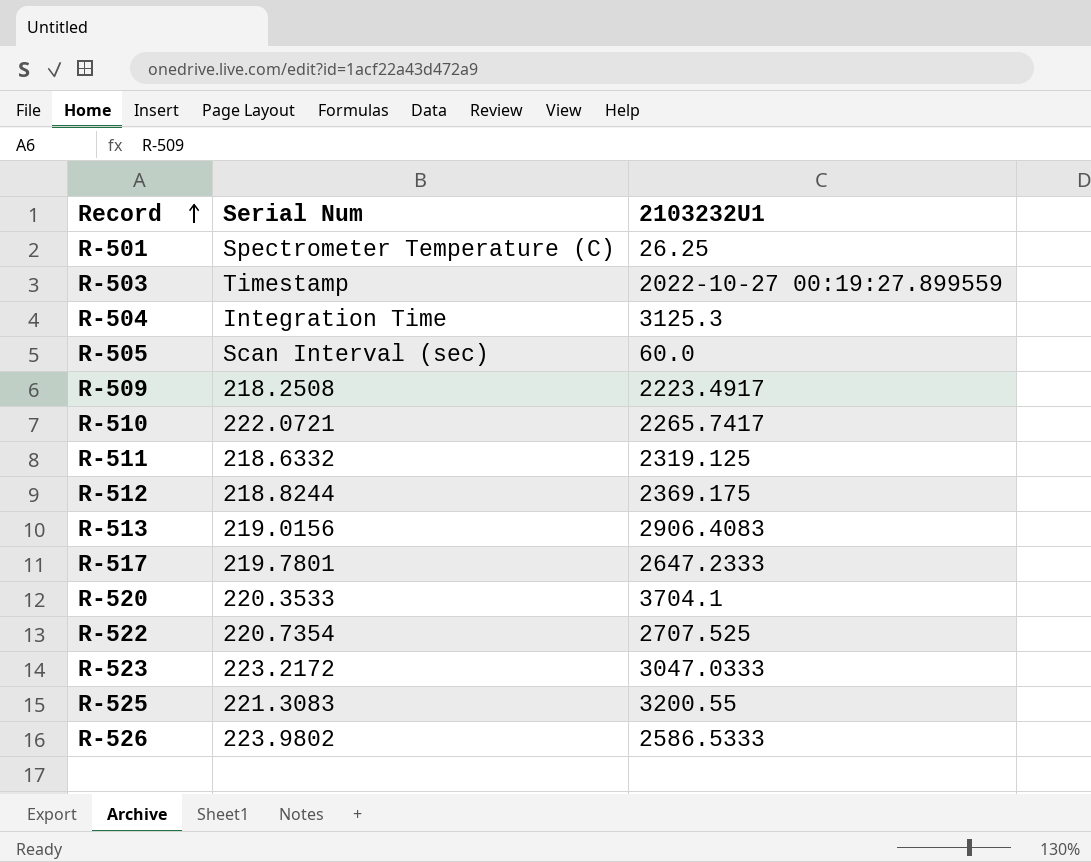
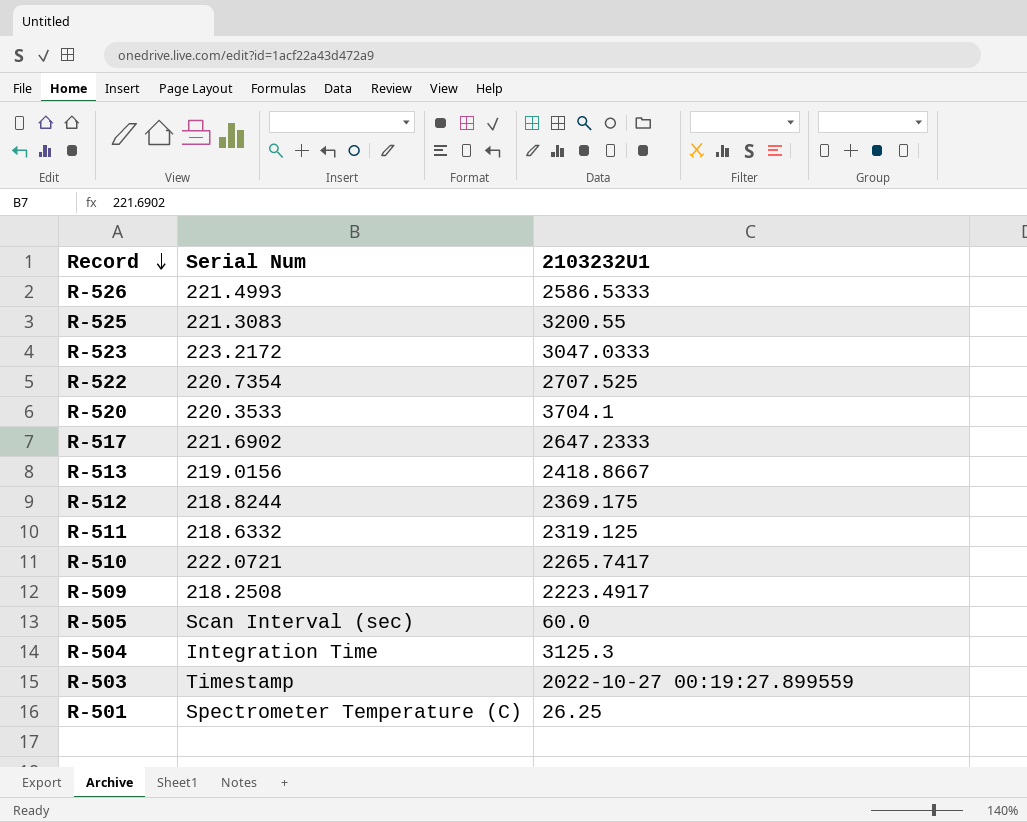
row order: Record ascending -> Record descending
R-526 | Serial Num: 223.9802 -> 221.4993
R-517 | Serial Num: 219.7801 -> 221.6902
R-513 | 2103232U1: 2906.4083 -> 2418.8667

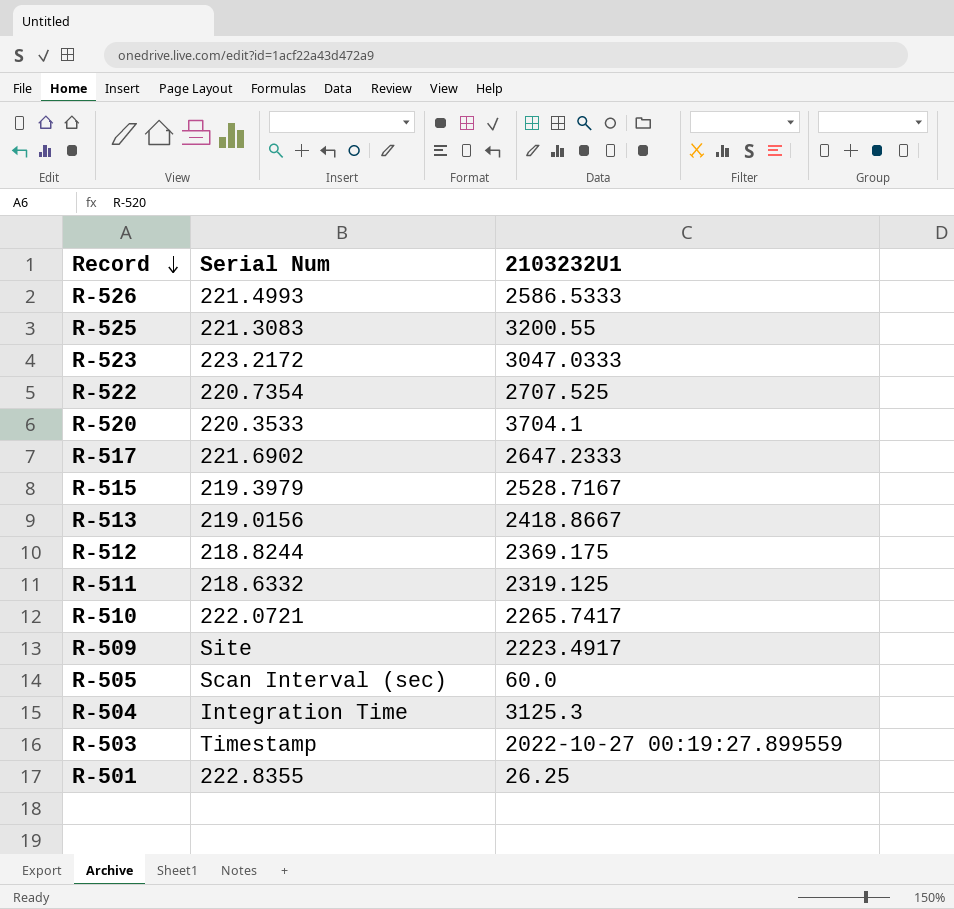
row R-515: none -> 219.3979 | 2528.7167
R-509 | Serial Num: 218.2508 -> Site
R-501 | Serial Num: Spectrometer Temperature (C) -> 222.8355

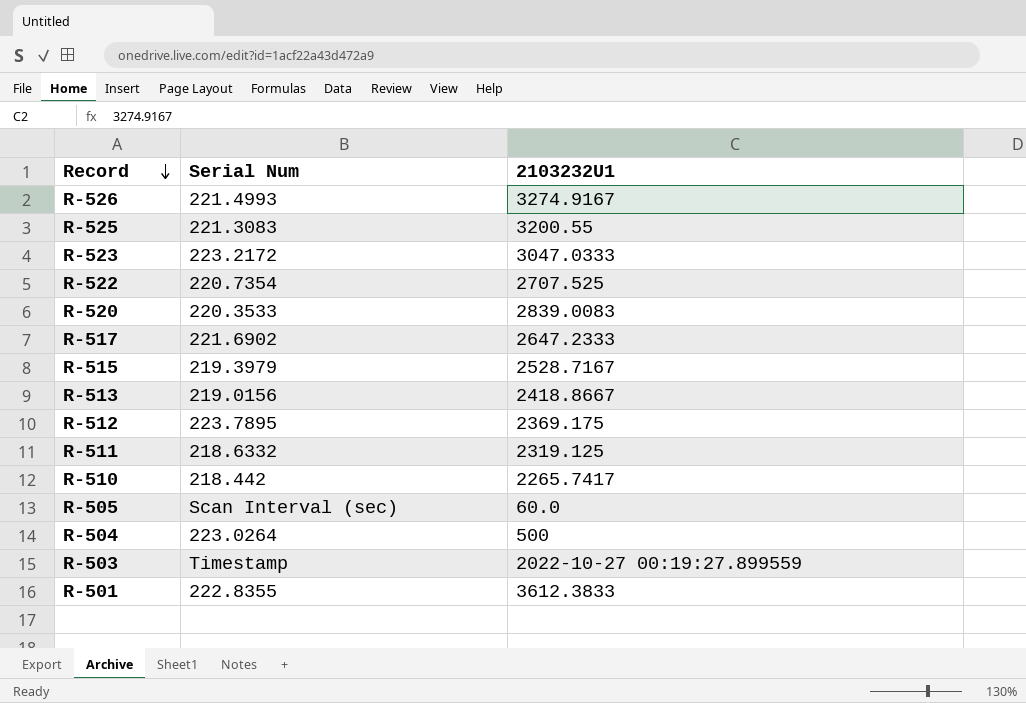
row R-509: Site | 2223.4917 -> none
R-526 | 2103232U1: 2586.5333 -> 3274.9167
R-520 | 2103232U1: 3704.1 -> 2839.0083
R-512 | Serial Num: 218.8244 -> 223.7895
R-510 | Serial Num: 222.0721 -> 218.442
R-504 | Serial Num: Integration Time -> 223.0264
R-504 | 2103232U1: 3125.3 -> 500
R-501 | 2103232U1: 26.25 -> 3612.3833

